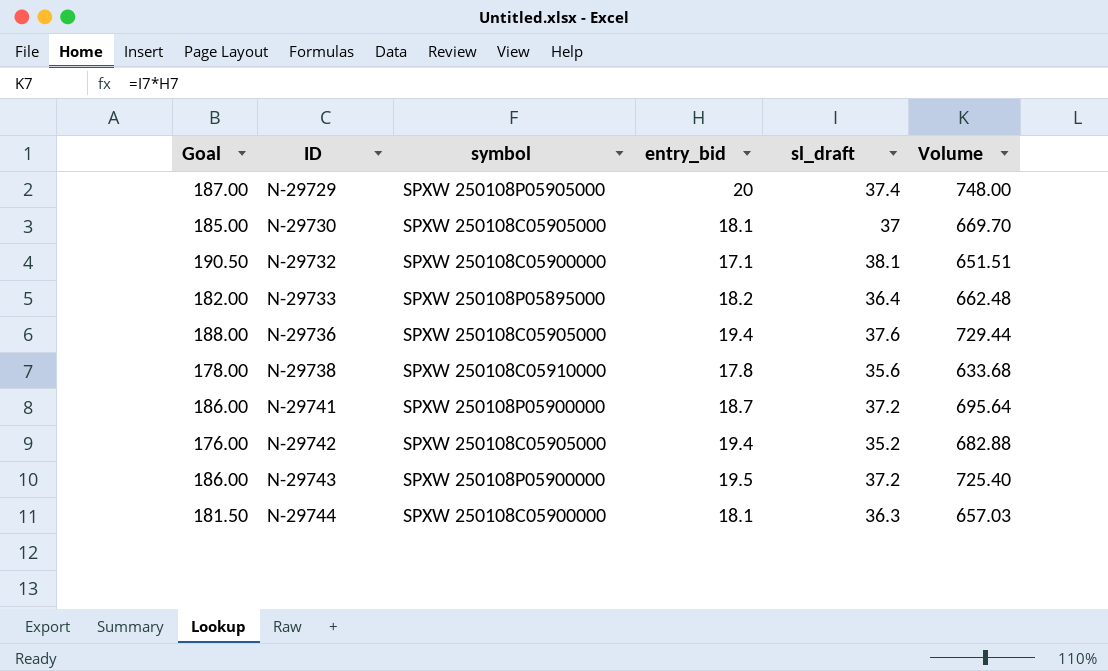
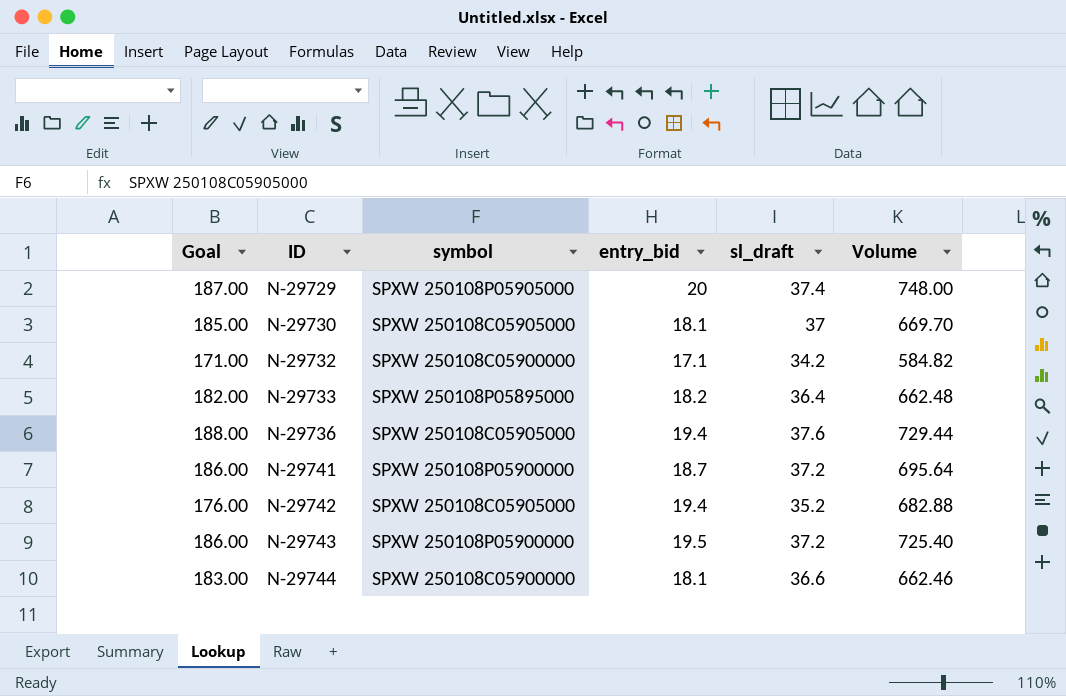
row N-29738: 178.00 | SPXW 250108C05910000 | 17.8 | 35.6 | 633.68 -> none
N-29732 | Goal: 190.50 -> 171.00
N-29732 | sl_draft: 38.1 -> 34.2
N-29732 | Volume: 651.51 -> 584.82
N-29744 | Goal: 181.50 -> 183.00
N-29744 | sl_draft: 36.3 -> 36.6
N-29744 | Volume: 657.03 -> 662.46

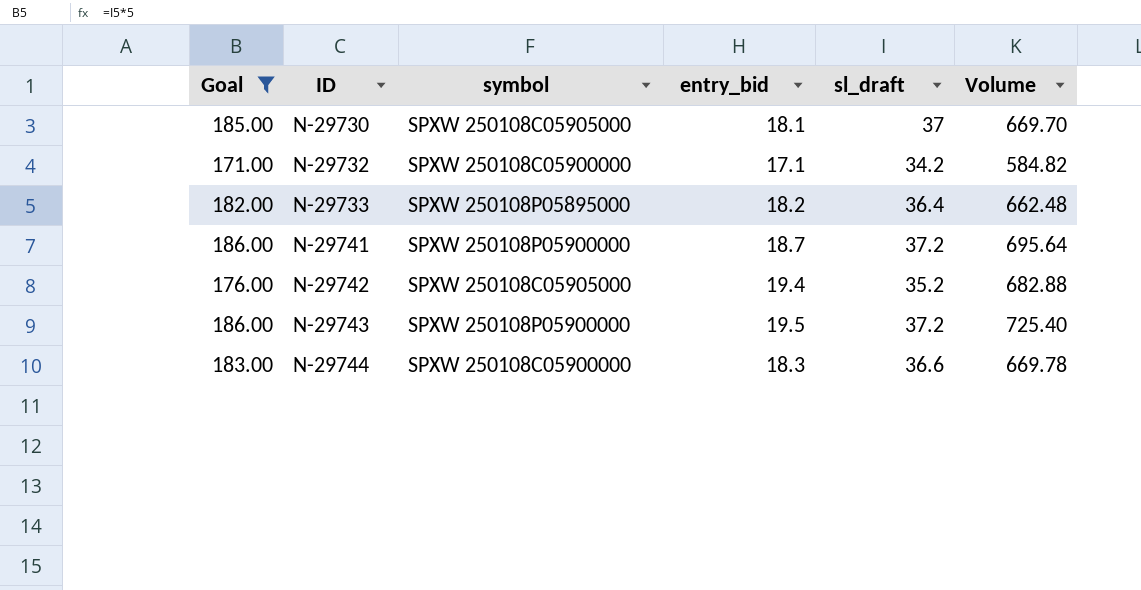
filter: none -> Goal <= 186.00
N-29744 | entry_bid: 18.1 -> 18.3
N-29744 | Volume: 662.46 -> 669.78

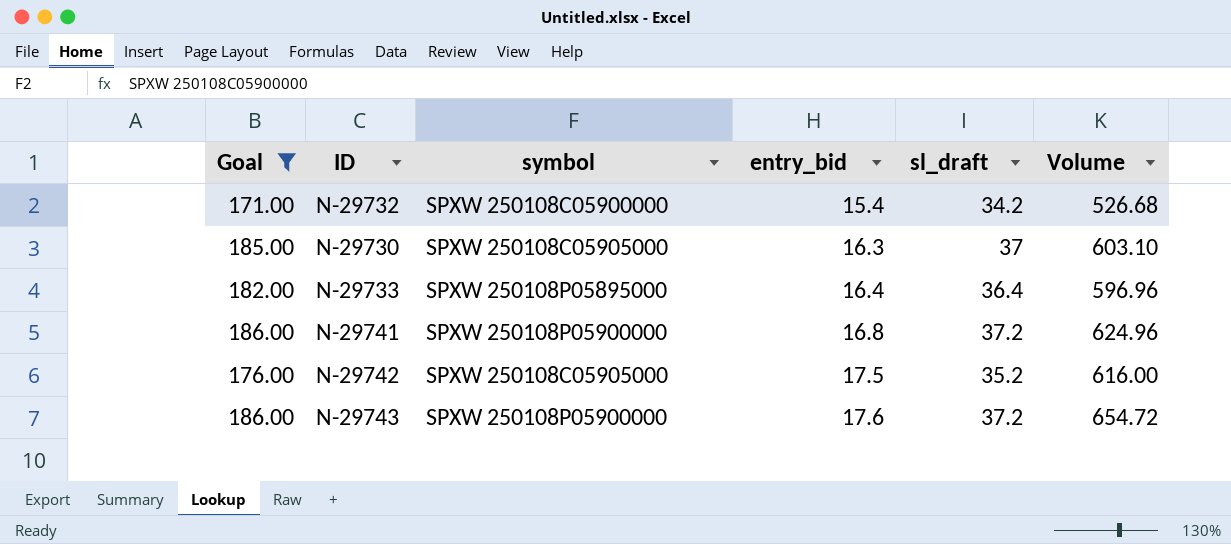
row order: ID ascending -> entry_bid ascending
row N-29744: 183.00 | SPXW 250108C05900000 | 18.3 | 36.6 | 669.78 -> none
N-29732 | entry_bid: 17.1 -> 15.4
N-29732 | Volume: 584.82 -> 526.68
N-29730 | entry_bid: 18.1 -> 16.3
N-29730 | Volume: 669.70 -> 603.10
N-29733 | entry_bid: 18.2 -> 16.4
N-29733 | Volume: 662.48 -> 596.96
N-29741 | entry_bid: 18.7 -> 16.8
N-29741 | Volume: 695.64 -> 624.96
N-29742 | entry_bid: 19.4 -> 17.5
N-29742 | Volume: 682.88 -> 616.00
N-29743 | entry_bid: 19.5 -> 17.6
N-29743 | Volume: 725.40 -> 654.72

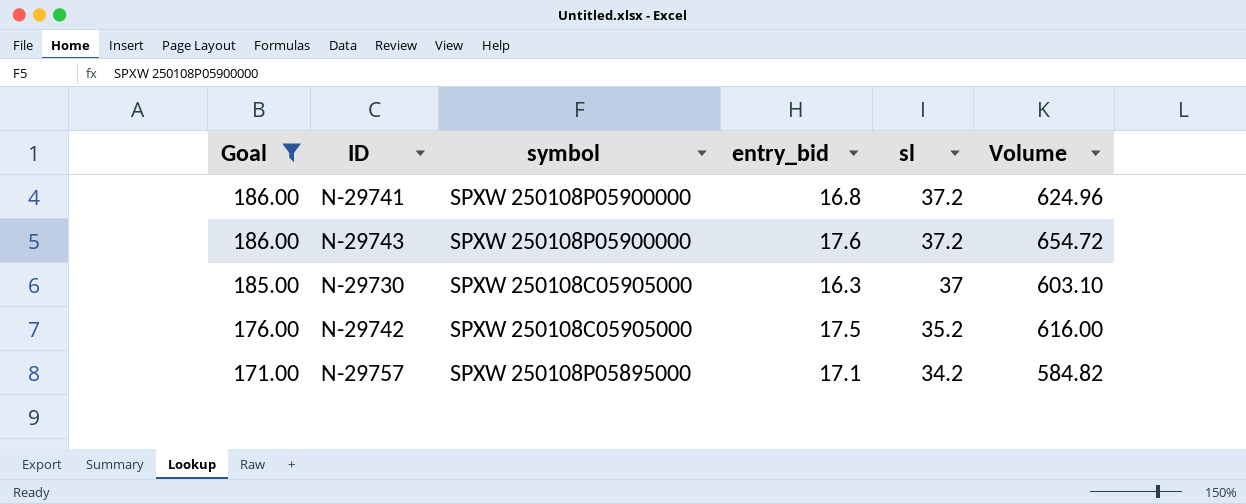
row order: entry_bid ascending -> Goal descending
column name: sl_draft -> sl
row N-29732: 171.00 | SPXW 250108C05900000 | 15.4 | 34.2 | 526.68 -> none
row N-29733: 182.00 | SPXW 250108P05895000 | 16.4 | 36.4 | 596.96 -> none
row N-29757: none -> 171.00 | SPXW 250108P05895000 | 17.1 | 34.2 | 584.82

